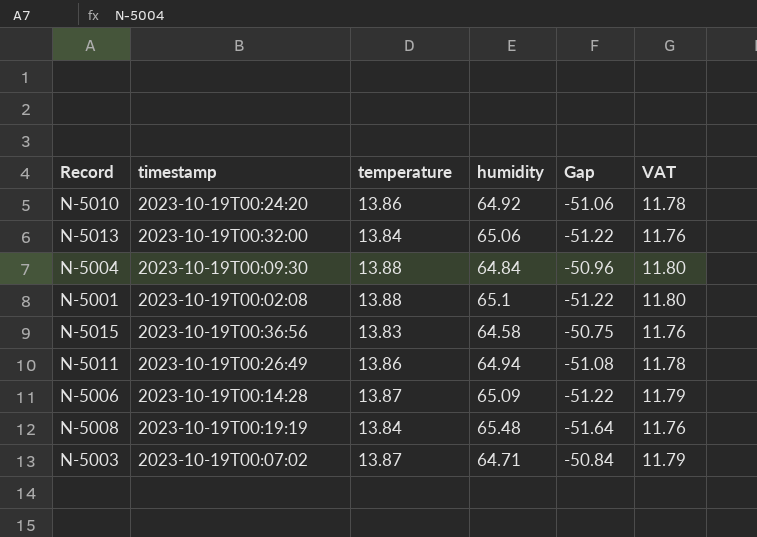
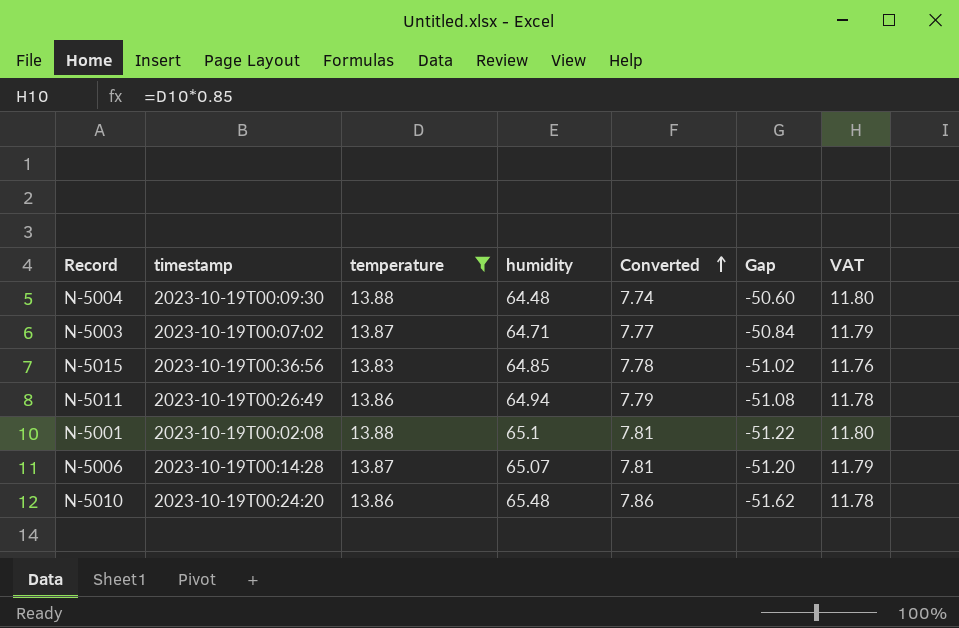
filter: none -> temperature != 13.84
row order: none -> Converted ascending
column Converted | formula: none -> [humidity] * 0.12
N-5004 | humidity: 64.84 -> 64.48
N-5004 | Gap: -50.96 -> -50.60
N-5015 | humidity: 64.58 -> 64.85
N-5015 | Gap: -50.75 -> -51.02
N-5006 | humidity: 65.09 -> 65.07
N-5006 | Gap: -51.22 -> -51.20
N-5010 | humidity: 64.92 -> 65.48
N-5010 | Gap: -51.06 -> -51.62

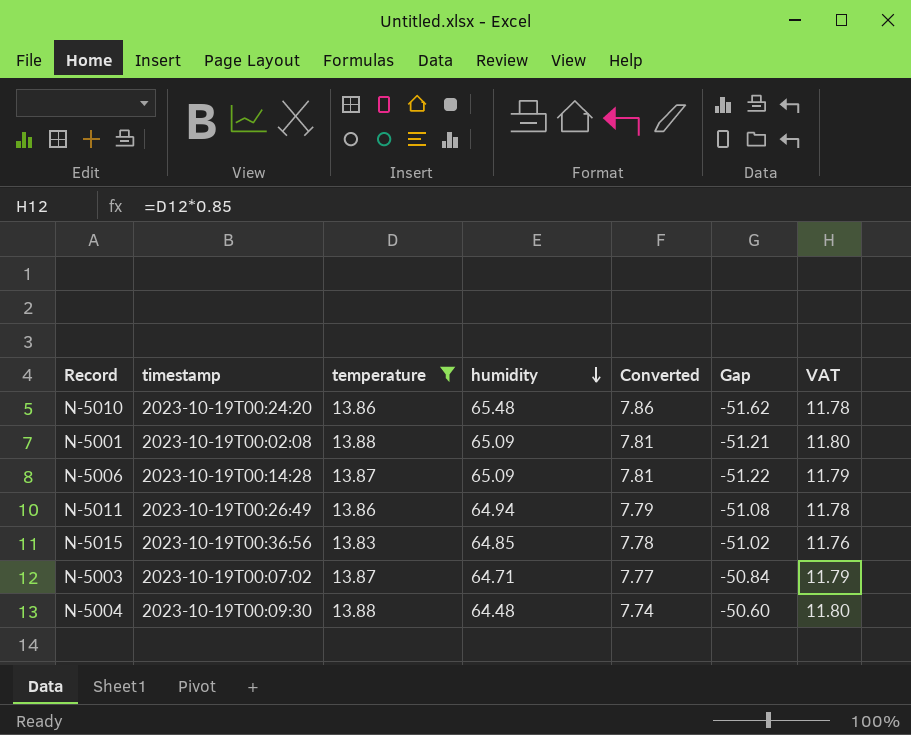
row order: Converted ascending -> humidity descending
N-5001 | humidity: 65.1 -> 65.09
N-5001 | Gap: -51.22 -> -51.21
N-5006 | humidity: 65.07 -> 65.09
N-5006 | Gap: -51.20 -> -51.22

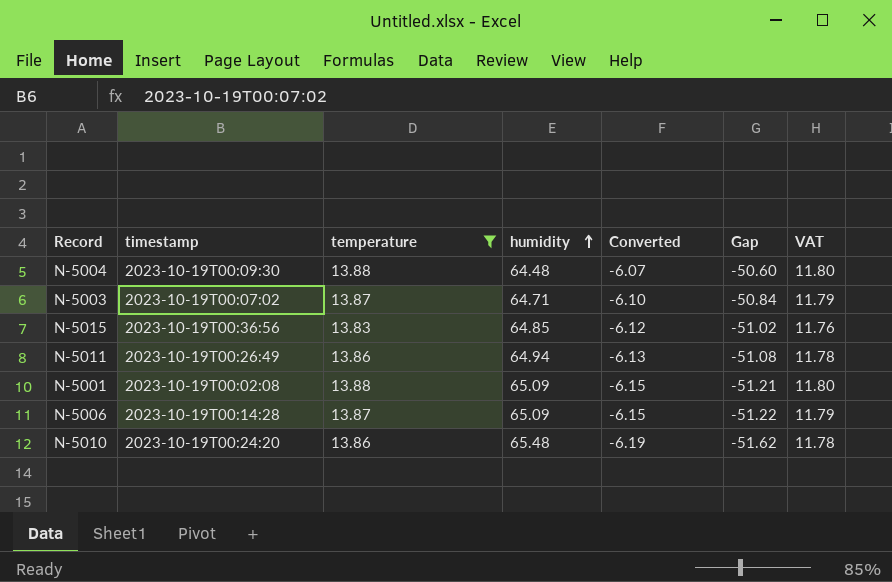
row order: humidity descending -> humidity ascending
column Converted | formula: [humidity] * 0.12 -> [Gap] * 0.12

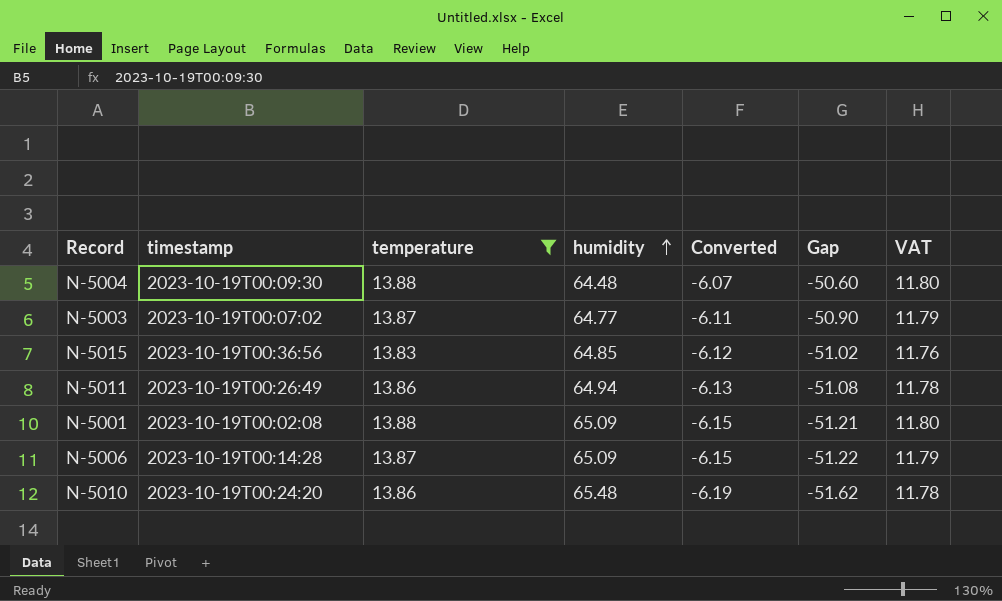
N-5003 | humidity: 64.71 -> 64.77
N-5003 | Converted: -6.10 -> -6.11
N-5003 | Gap: -50.84 -> -50.90

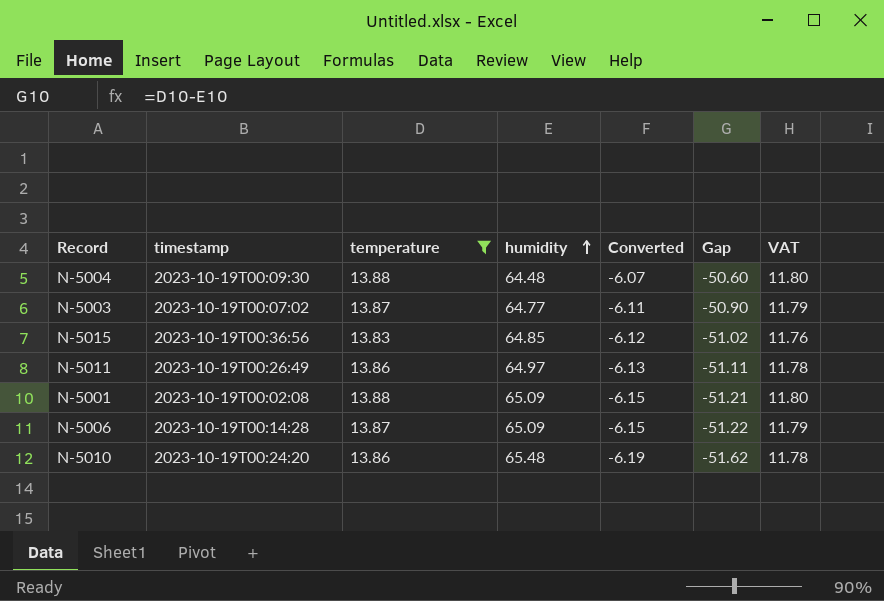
N-5011 | humidity: 64.94 -> 64.97
N-5011 | Gap: -51.08 -> -51.11

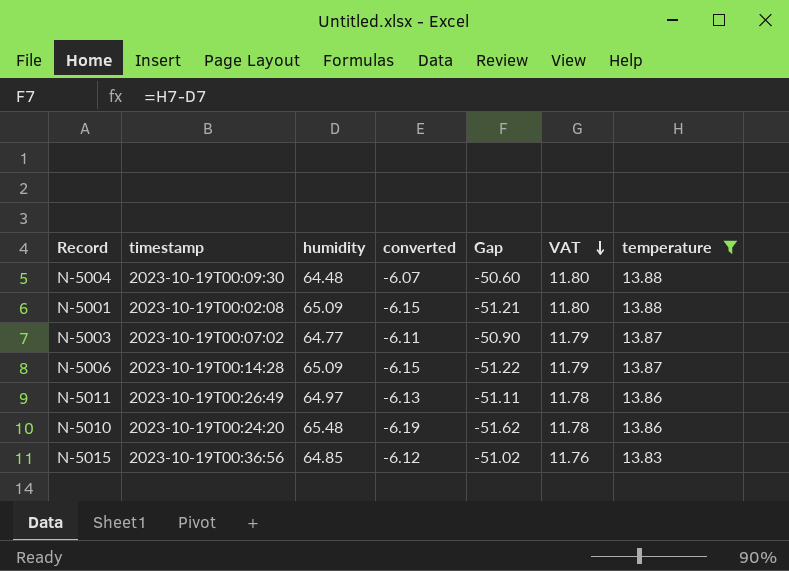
row order: humidity ascending -> VAT descending
column name: Converted -> converted
column temperature | position: 3 -> 7

